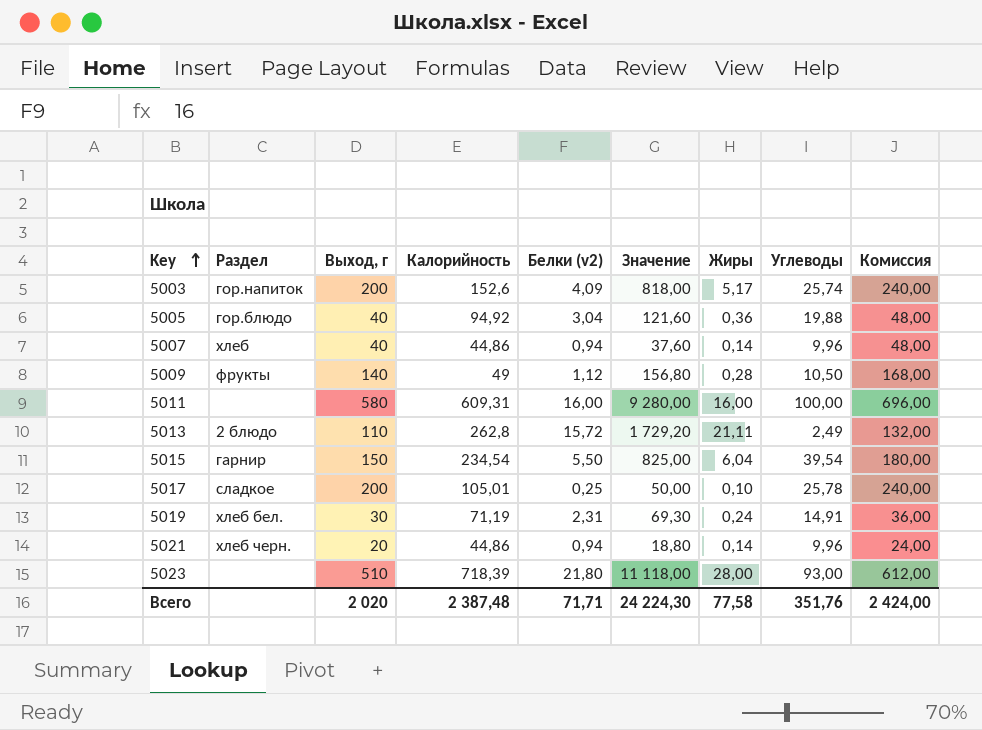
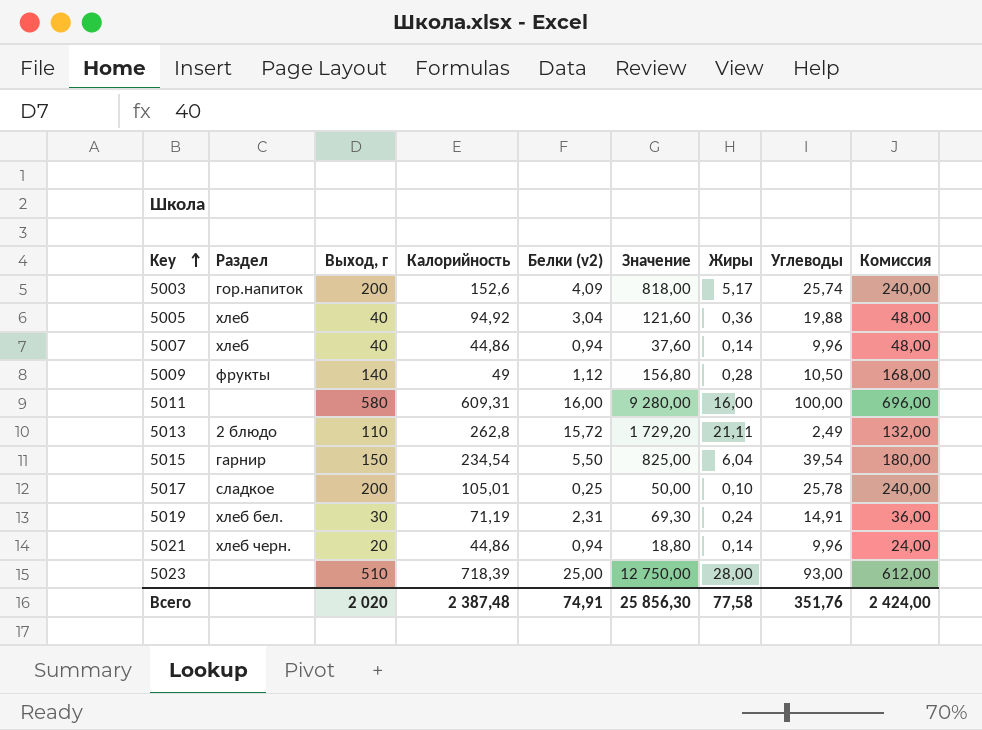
5005 | Раздел: гор.блюдо -> хлеб
5023 | Белки (v2): 21,80 -> 25,00
5023 | Значение: 11 118,00 -> 12 750,00
Всего | Белки (v2): 71,71 -> 74,91
Всего | Значение: 24 224,30 -> 25 856,30

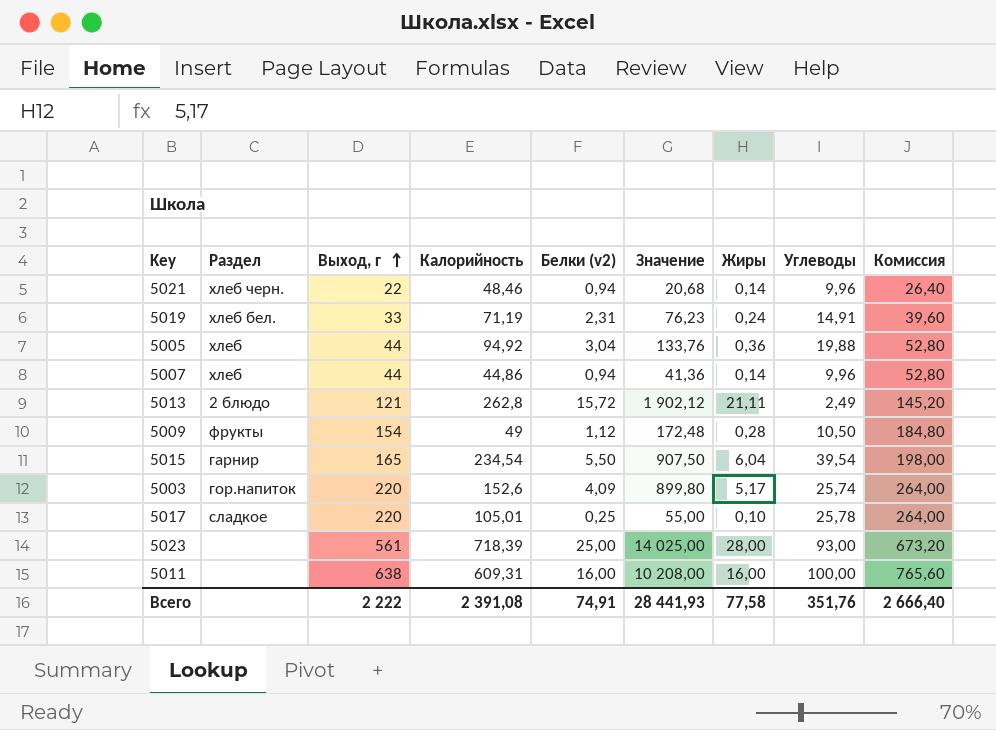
row order: Key ascending -> Выход, г ascending
5021 | Выход, г: 20 -> 22
5021 | Калорийность: 44,86 -> 48,46
5021 | Значение: 18,80 -> 20,68
5021 | Комиссия: 24,00 -> 26,40
5019 | Выход, г: 30 -> 33
5019 | Значение: 69,30 -> 76,23
5019 | Комиссия: 36,00 -> 39,60
5005 | Выход, г: 40 -> 44
5005 | Значение: 121,60 -> 133,76
5005 | Комиссия: 48,00 -> 52,80
5007 | Выход, г: 40 -> 44
5007 | Значение: 37,60 -> 41,36
5007 | Комиссия: 48,00 -> 52,80
5013 | Выход, г: 110 -> 121
5013 | Значение: 1 729,20 -> 1 902,12
5013 | Комиссия: 132,00 -> 145,20
5009 | Выход, г: 140 -> 154
5009 | Значение: 156,80 -> 172,48
5009 | Комиссия: 168,00 -> 184,80
5015 | Выход, г: 150 -> 165
5015 | Значение: 825,00 -> 907,50
5015 | Комиссия: 180,00 -> 198,00
5003 | Выход, г: 200 -> 220
5003 | Значение: 818,00 -> 899,80
5003 | Комиссия: 240,00 -> 264,00
5017 | Выход, г: 200 -> 220
5017 | Значение: 50,00 -> 55,00
5017 | Комиссия: 240,00 -> 264,00
5023 | Выход, г: 510 -> 561
5023 | Значение: 12 750,00 -> 14 025,00
5023 | Комиссия: 612,00 -> 673,20
5011 | Выход, г: 580 -> 638
5011 | Значение: 9 280,00 -> 10 208,00
5011 | Комиссия: 696,00 -> 765,60
Всего | Выход, г: 2 020 -> 2 222
Всего | Калорийность: 2 387,48 -> 2 391,08
Всего | Значение: 25 856,30 -> 28 441,93
Всего | Комиссия: 2 424,00 -> 2 666,40

